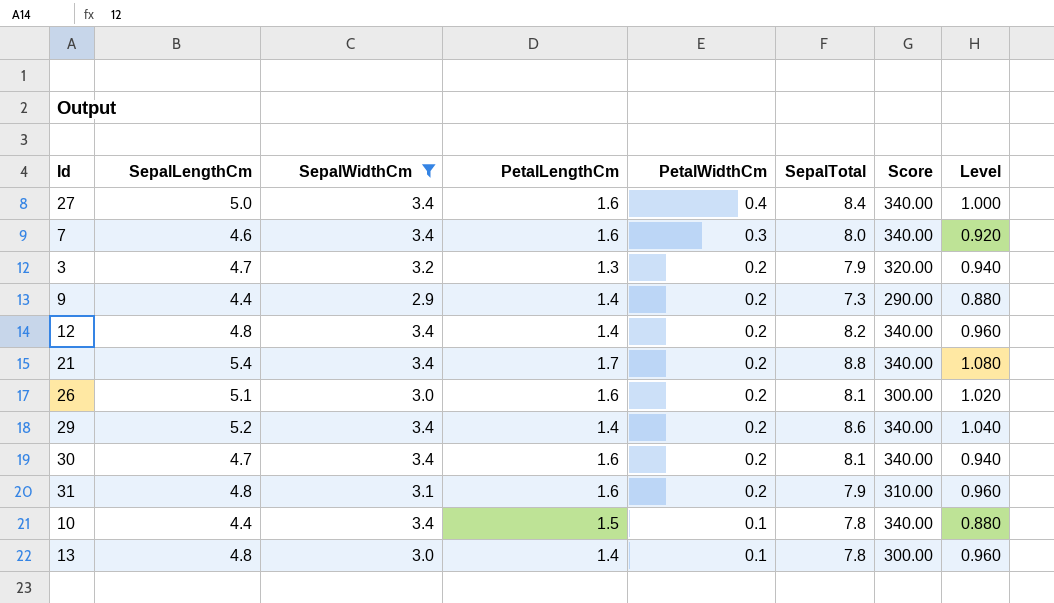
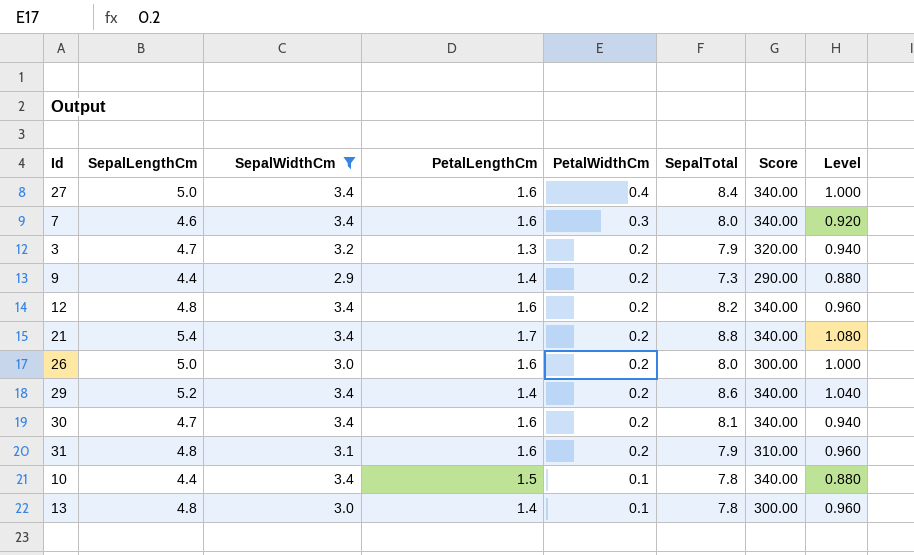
12 | PetalLengthCm: 1.4 -> 1.6
26 | SepalLengthCm: 5.1 -> 5.0
26 | SepalTotal: 8.1 -> 8.0
26 | Level: 1.020 -> 1.000

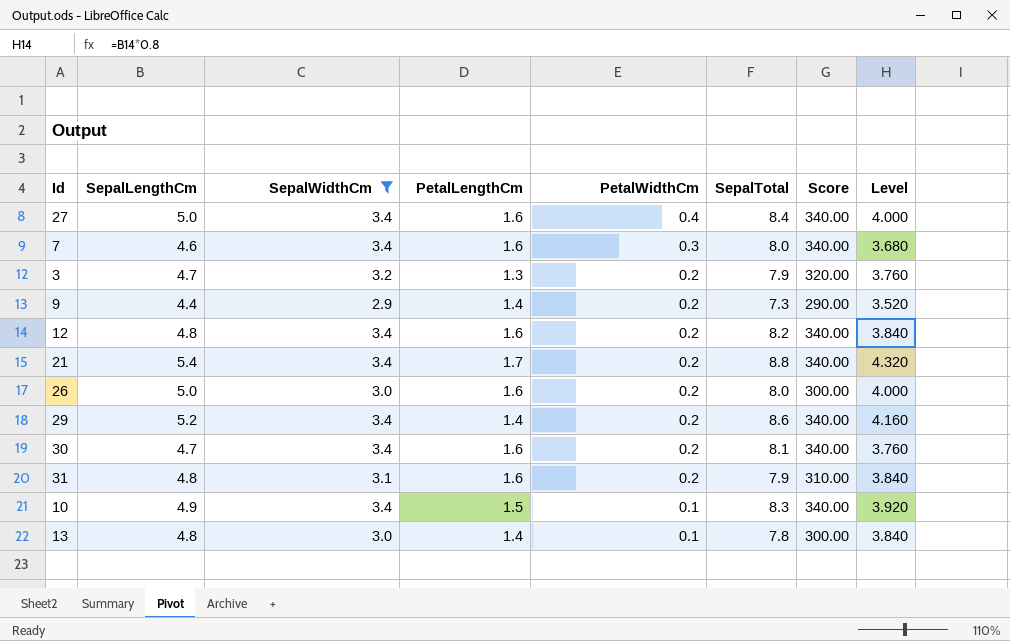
column Level | formula: [SepalLengthCm] * 0.2 -> [SepalLengthCm] * 0.8
10 | SepalLengthCm: 4.4 -> 4.9
10 | SepalTotal: 7.8 -> 8.3

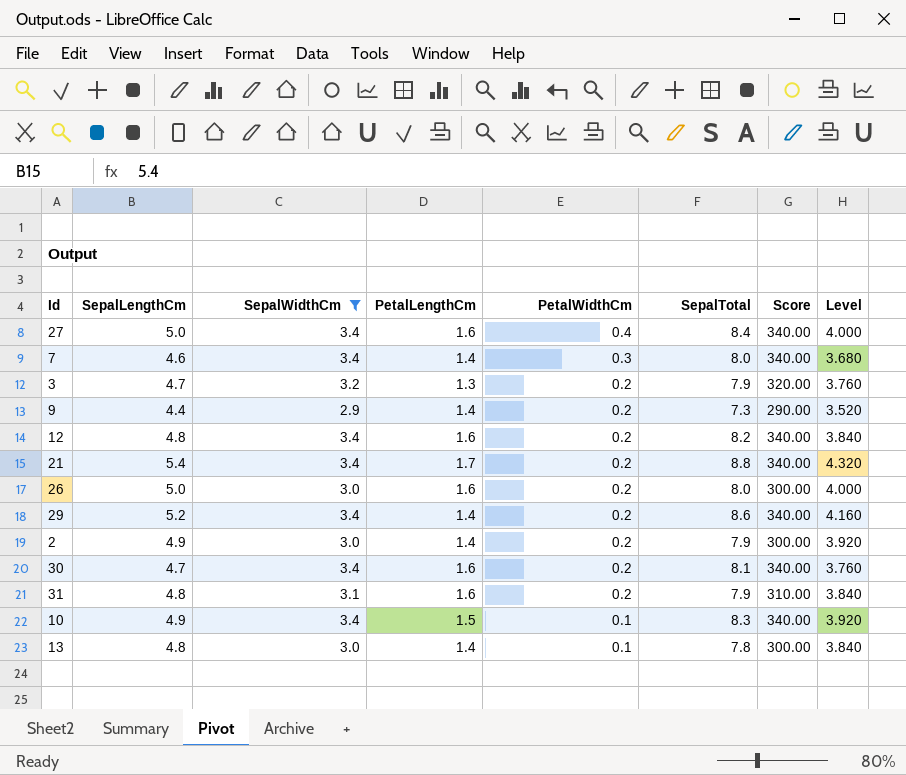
7 | PetalLengthCm: 1.6 -> 1.4
row 2: none -> 4.9 | 3.0 | 1.4 | 0.2 | 7.9 | 300.00 | 3.920

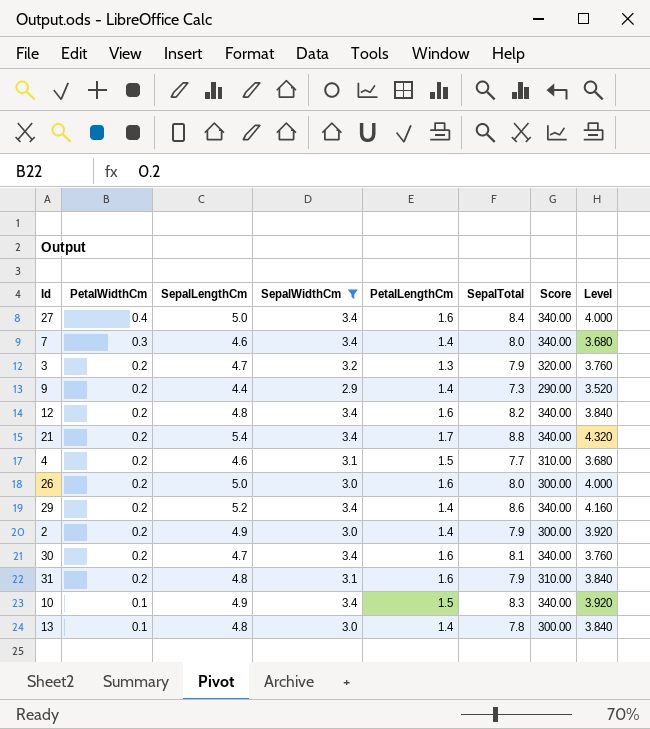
column PetalWidthCm | position: 5 -> 2
row 4: none -> 0.2 | 4.6 | 3.1 | 1.5 | 7.7 | 310.00 | 3.680

